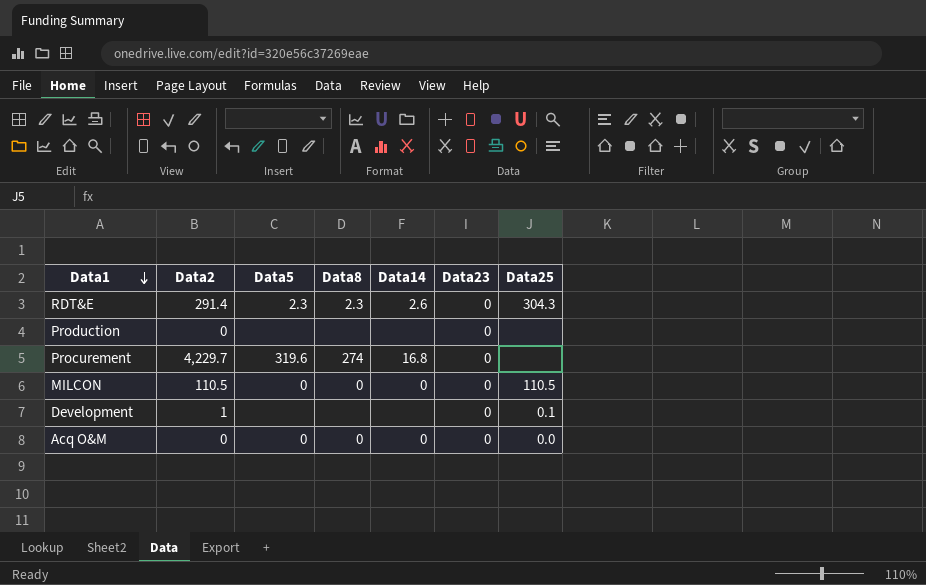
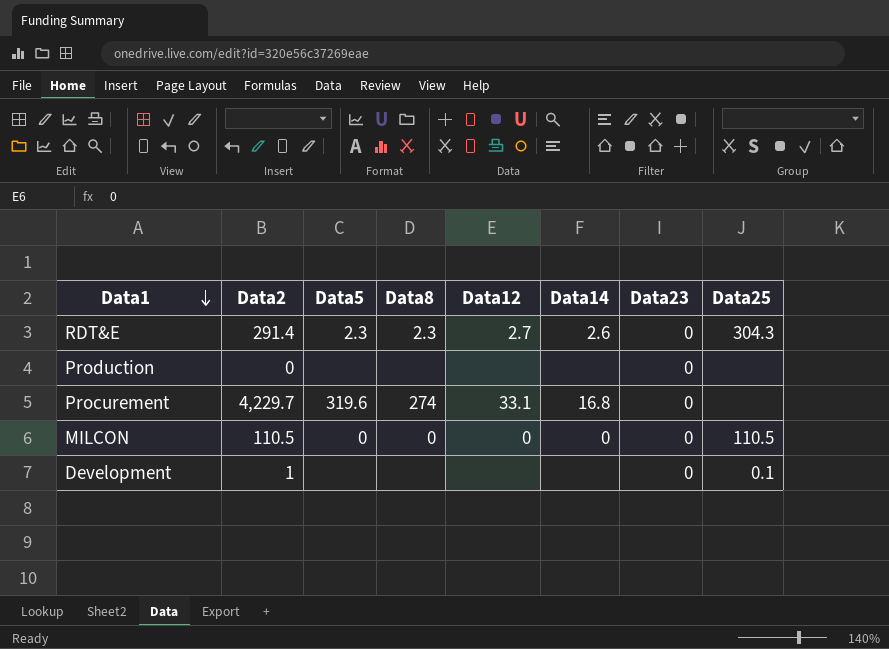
column Data12 | position: none -> 5
row Acq O&M: 0 | 0 | 0 | 0 | 0 | 0.0 -> none

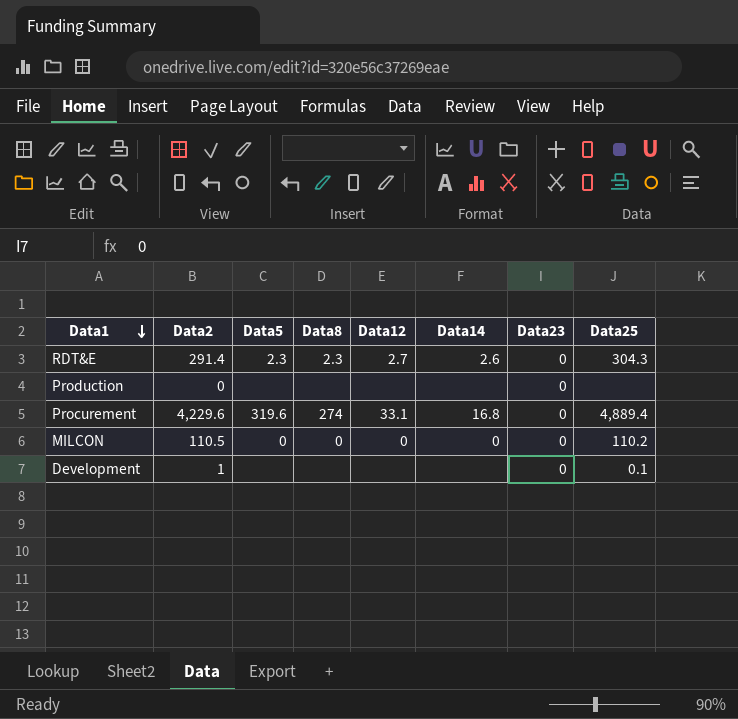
Procurement | Data2: 4,229.7 -> 4,229.6
Procurement | Data25: none -> 4,889.4
MILCON | Data25: 110.5 -> 110.2

